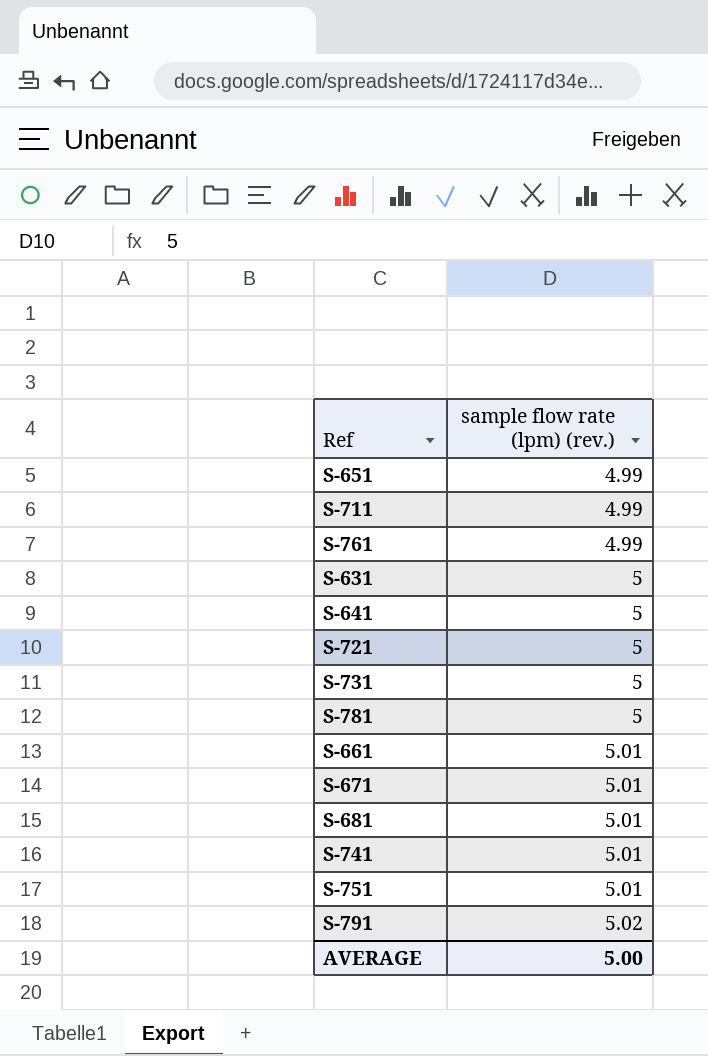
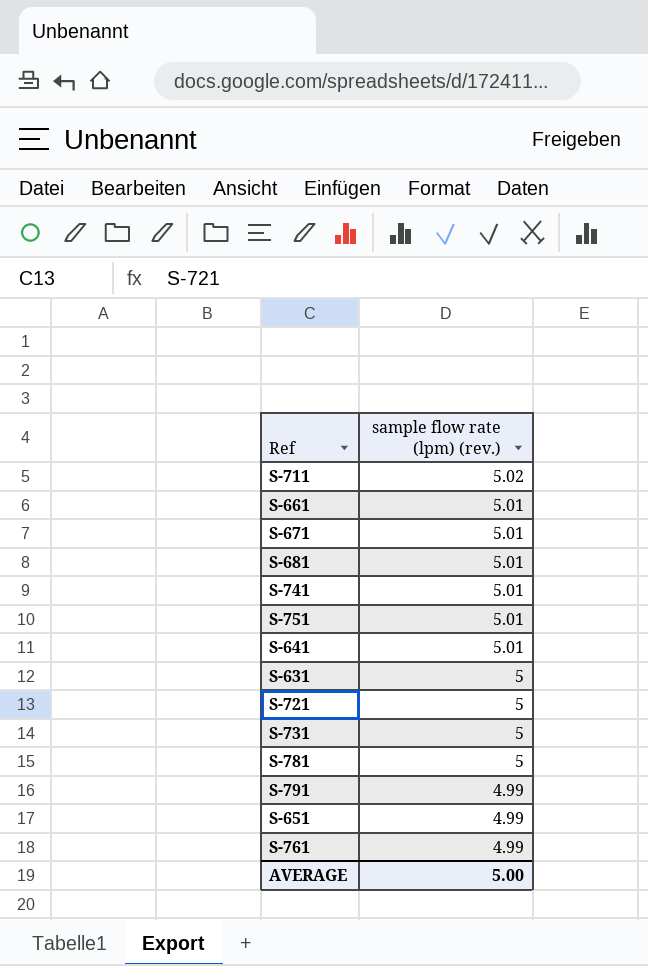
row order: sample flow rate (lpm) (rev.) ascending -> sample flow rate (lpm) (rev.) descending
S-711 | sample flow rate (lpm) (rev.): 4.99 -> 5.02
S-641 | sample flow rate (lpm) (rev.): 5 -> 5.01
S-791 | sample flow rate (lpm) (rev.): 5.02 -> 4.99

